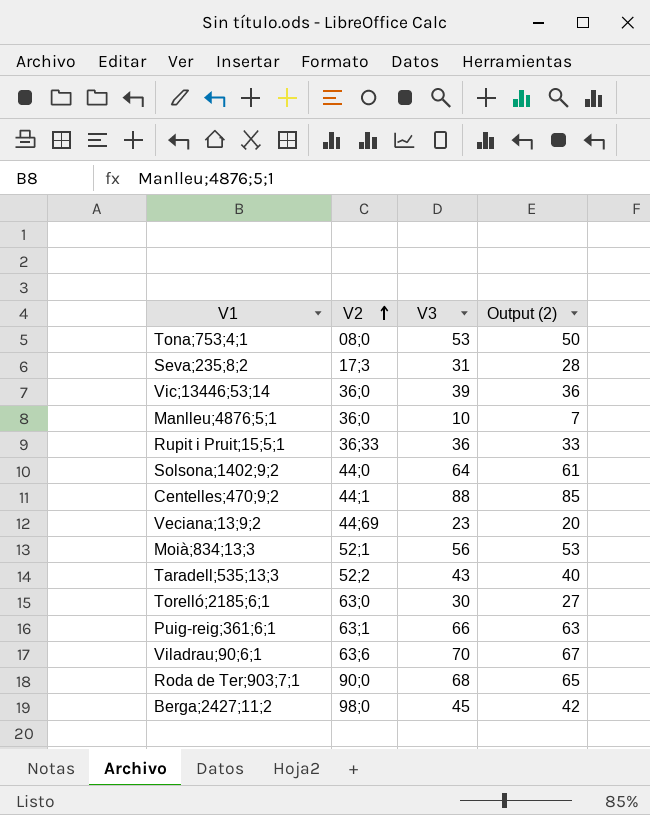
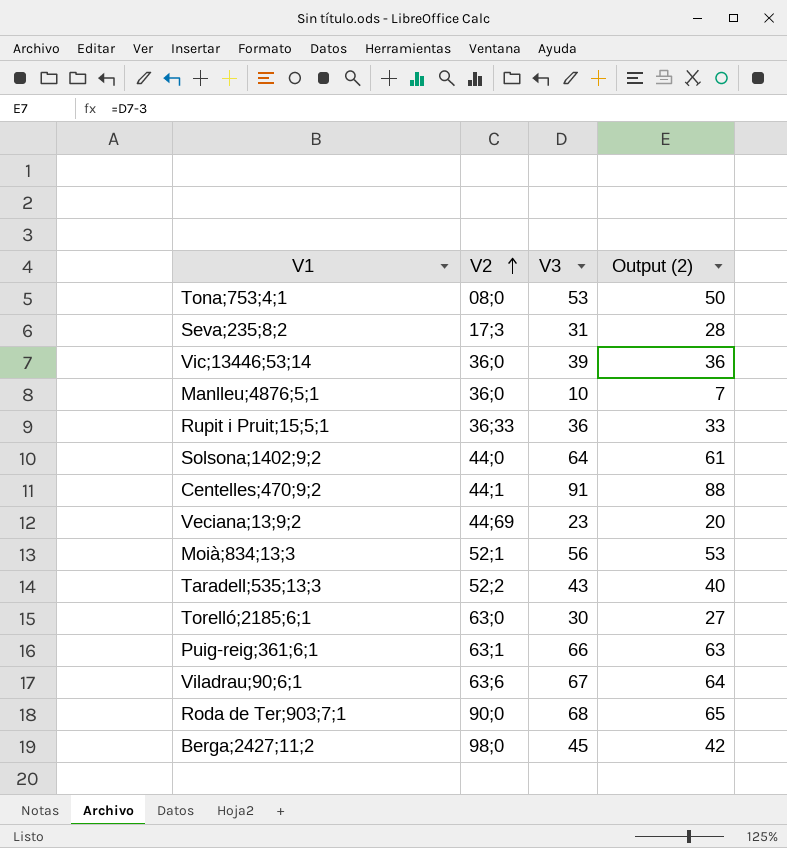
Centelles;470;9;2 | V3: 88 -> 91
Centelles;470;9;2 | Output (2): 85 -> 88
Viladrau;90;6;1 | V3: 70 -> 67
Viladrau;90;6;1 | Output (2): 67 -> 64

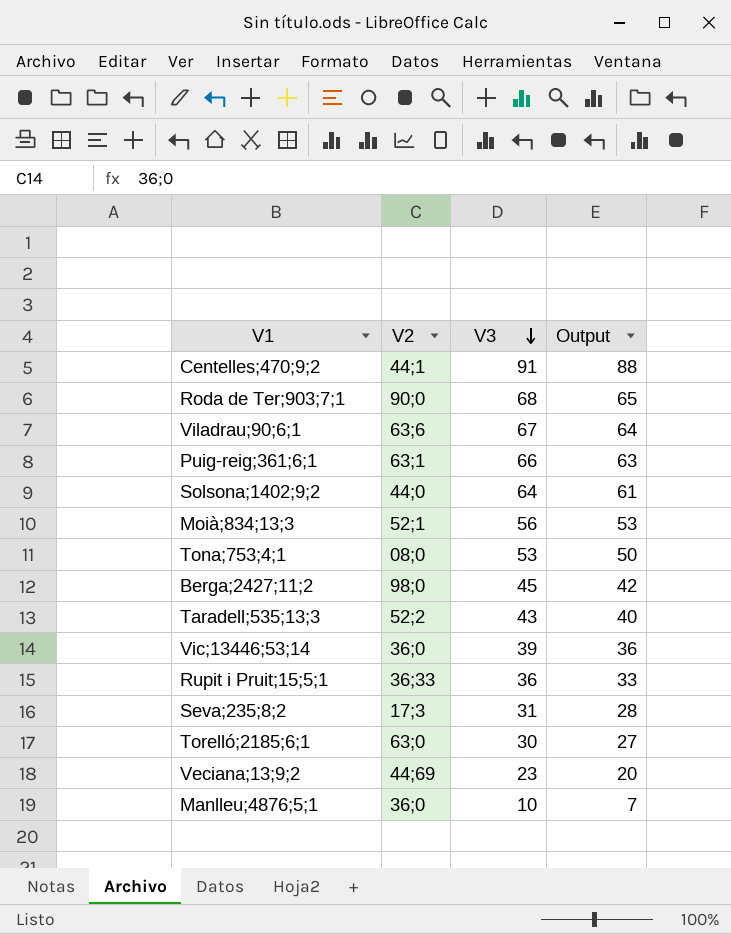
row order: V2 ascending -> V3 descending
column name: Output (2) -> Output

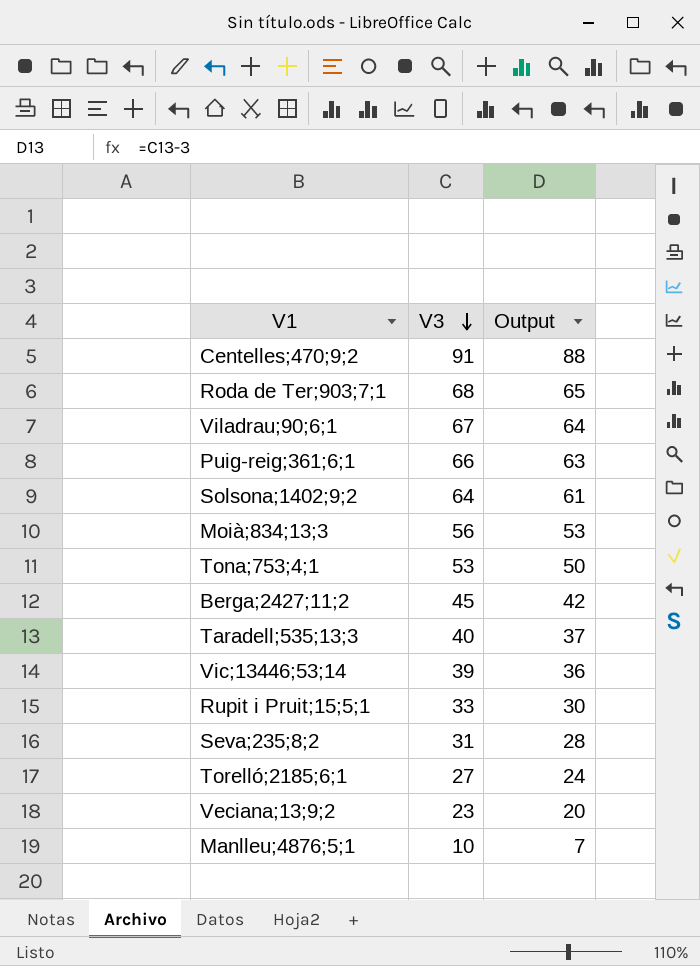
column V2 | position: 2 -> none
Taradell;535;13;3 | V3: 43 -> 40
Taradell;535;13;3 | Output: 40 -> 37
Rupit i Pruit;15;5;1 | V3: 36 -> 33
Rupit i Pruit;15;5;1 | Output: 33 -> 30
Torelló;2185;6;1 | V3: 30 -> 27
Torelló;2185;6;1 | Output: 27 -> 24

